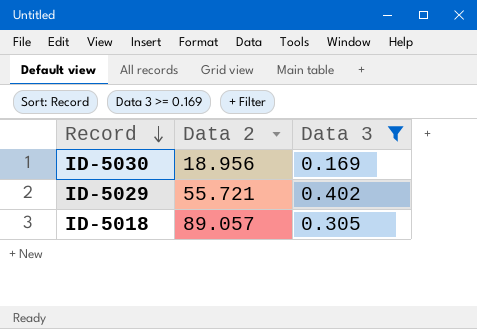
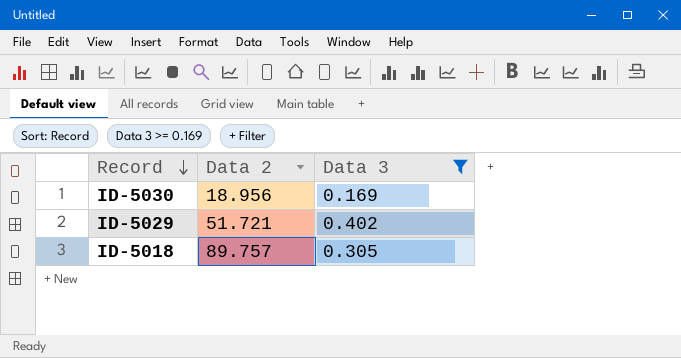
ID-5029 | Data 2: 55.721 -> 51.721
ID-5018 | Data 2: 89.057 -> 89.757

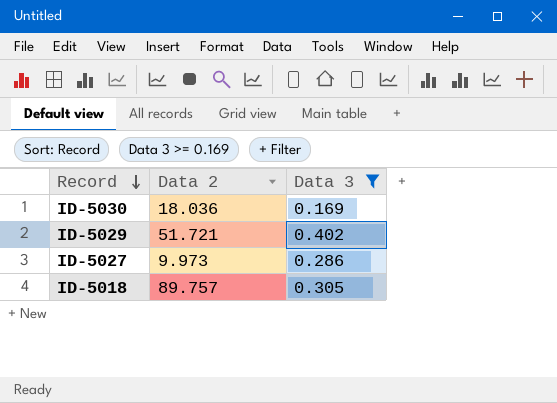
ID-5030 | Data 2: 18.956 -> 18.036
row ID-5027: none -> 9.973 | 0.286

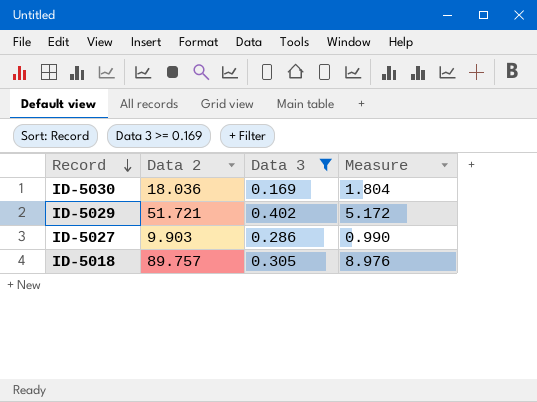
column Measure | formula: none -> [Data 2] * 0.1
ID-5027 | Data 2: 9.973 -> 9.903

